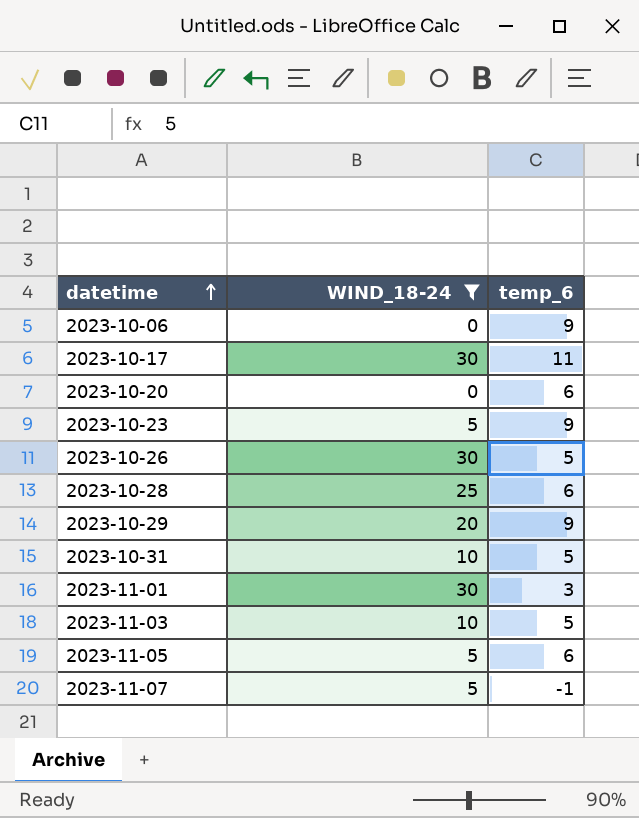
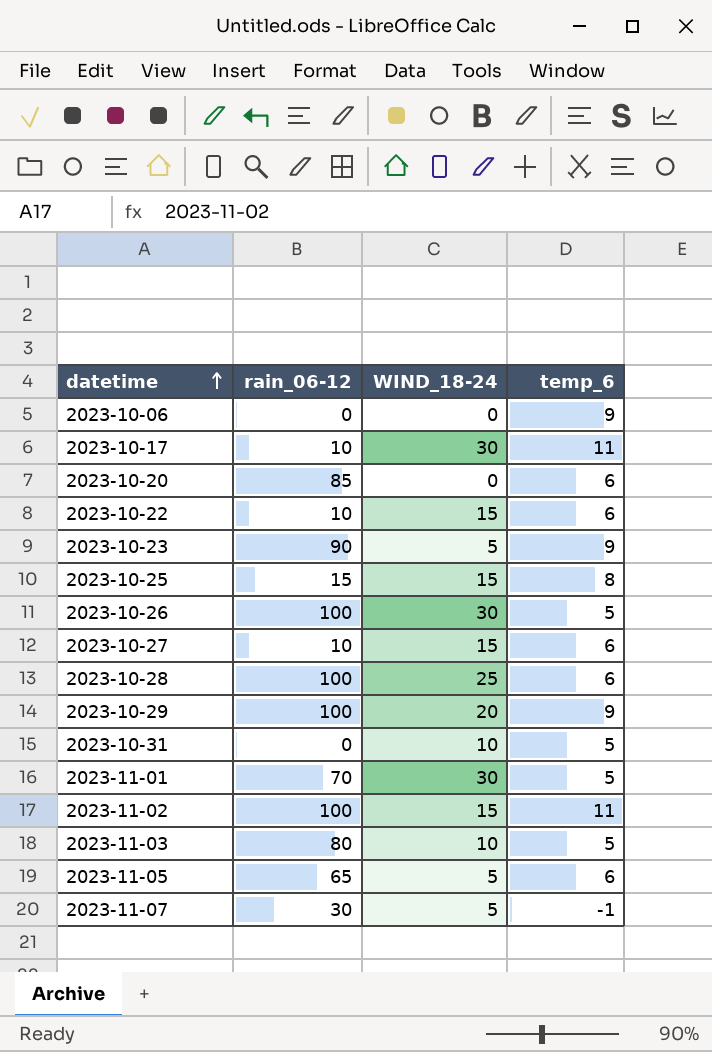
filter: WIND_18-24 != 15 -> none
column rain_06-12 | position: none -> 2
2023-11-01 | temp_6: 3 -> 5

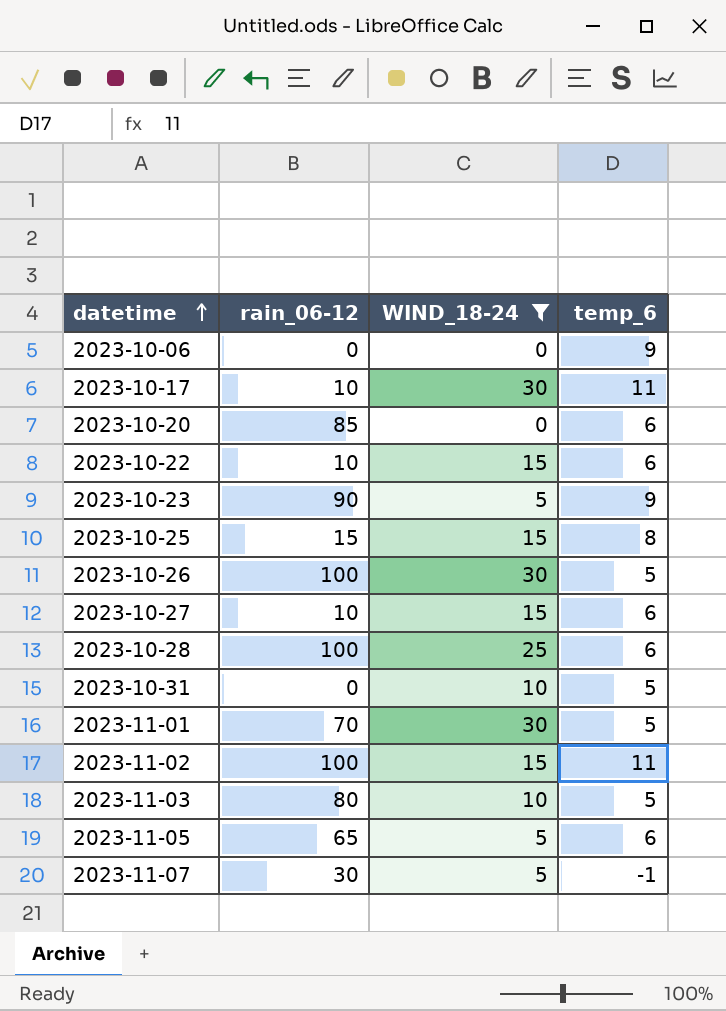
filter: none -> WIND_18-24 != 20

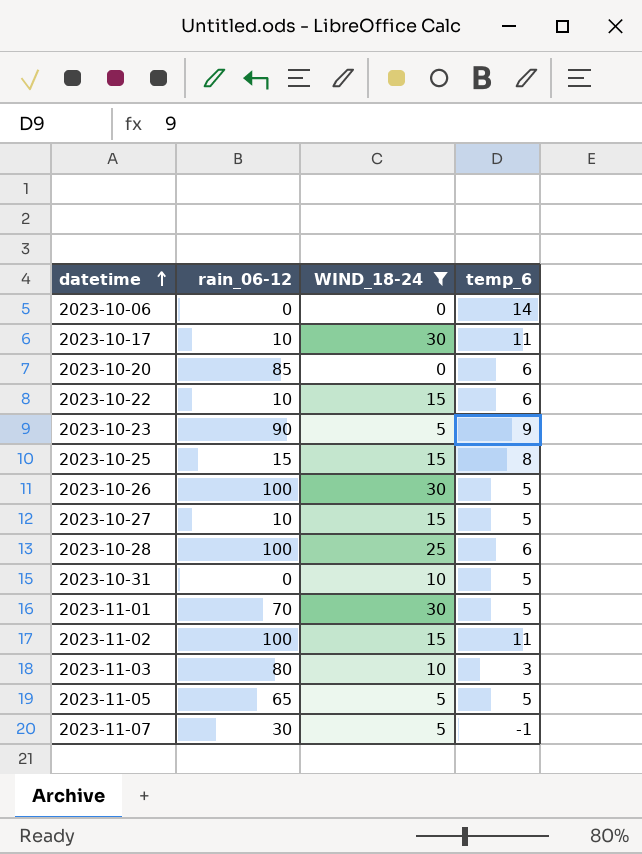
2023-10-06 | temp_6: 9 -> 14
2023-10-27 | temp_6: 6 -> 5
2023-11-03 | temp_6: 5 -> 3
2023-11-05 | temp_6: 6 -> 5

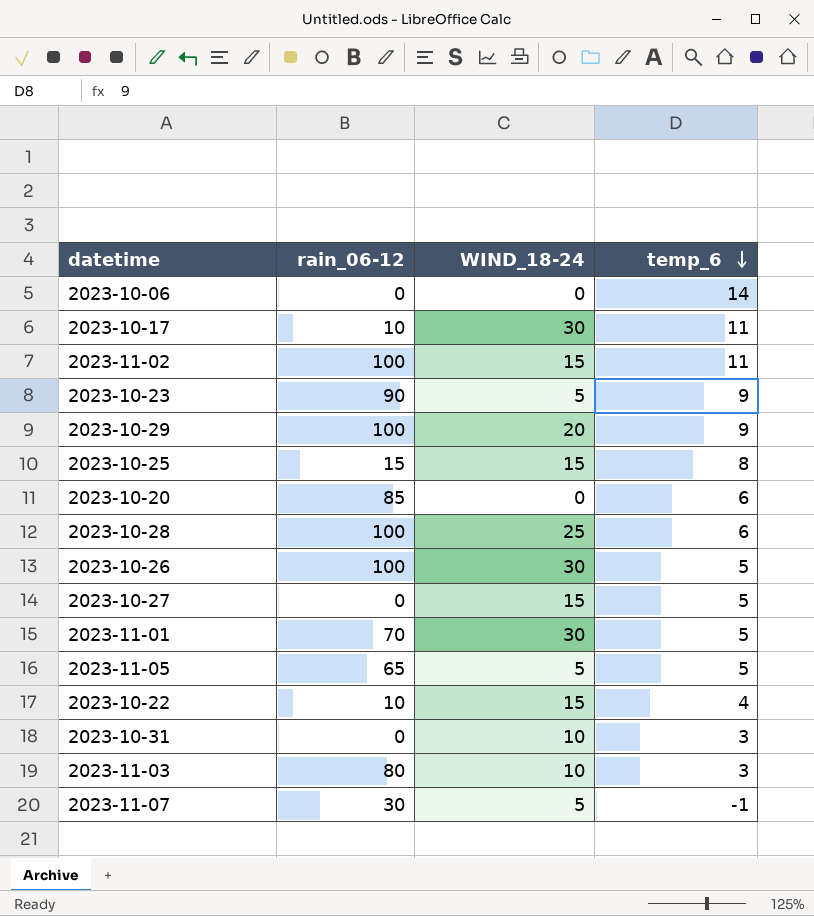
filter: WIND_18-24 != 20 -> none
row order: datetime ascending -> temp_6 descending
2023-10-27 | rain_06-12: 10 -> 0
2023-10-22 | temp_6: 6 -> 4
2023-10-31 | temp_6: 5 -> 3

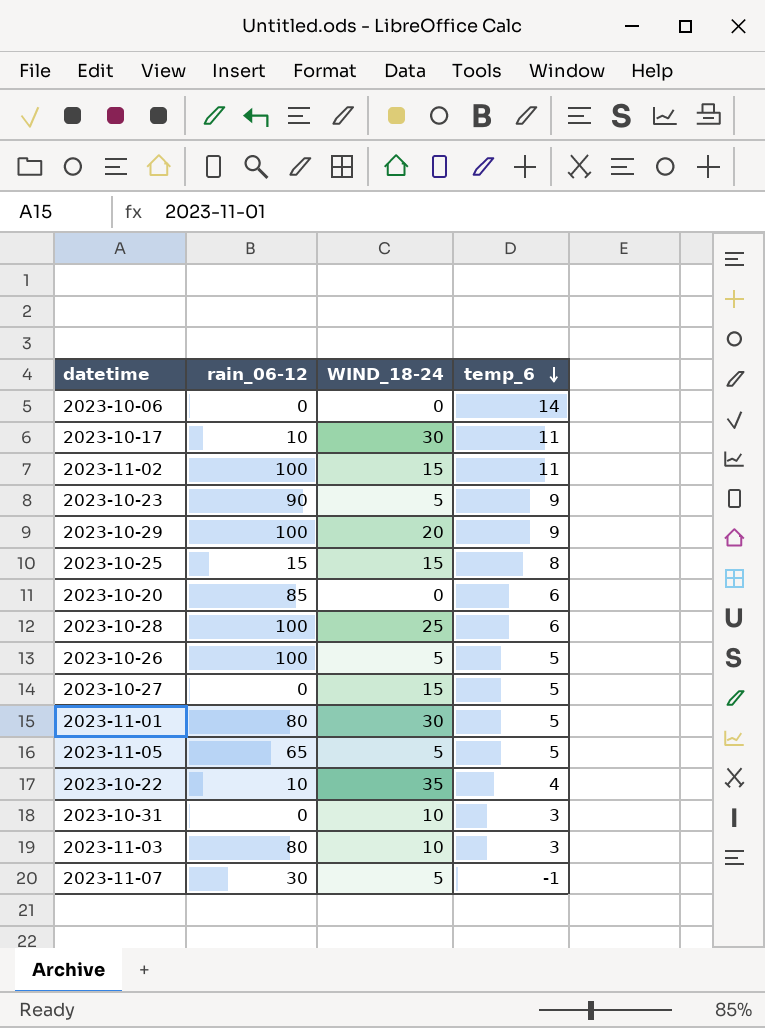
2023-10-26 | WIND_18-24: 30 -> 5
2023-11-01 | rain_06-12: 70 -> 80
2023-10-22 | WIND_18-24: 15 -> 35

